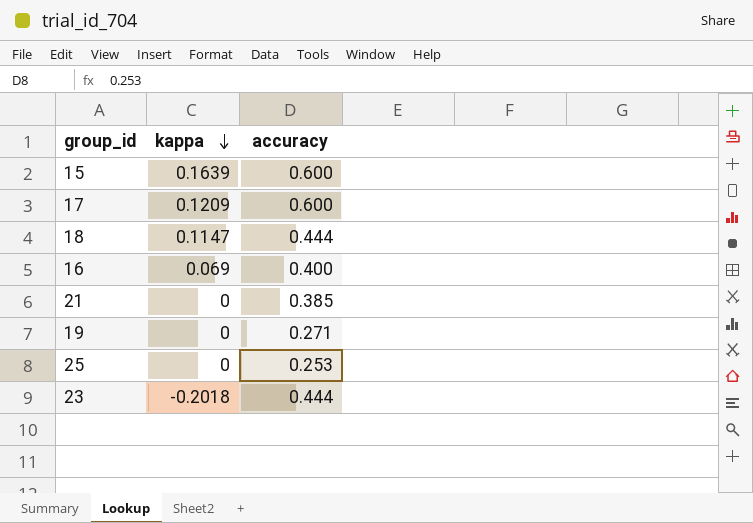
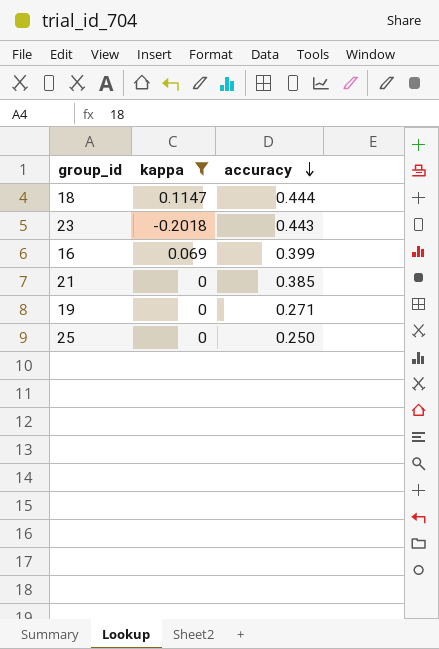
filter: none -> kappa <= 0.1147
row order: kappa descending -> accuracy descending
23 | accuracy: 0.444 -> 0.443
16 | accuracy: 0.400 -> 0.399
25 | accuracy: 0.253 -> 0.250

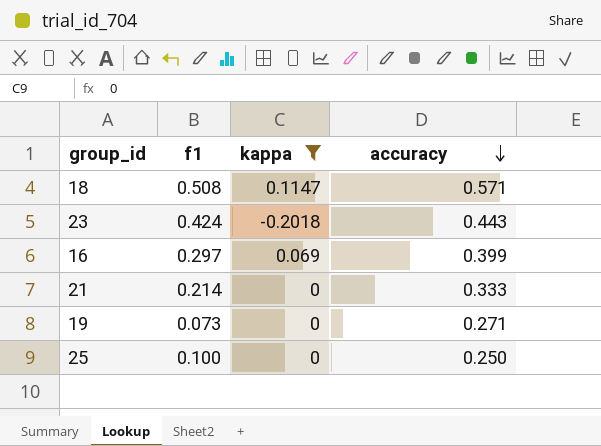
column f1 | position: none -> 2
18 | accuracy: 0.444 -> 0.571
21 | accuracy: 0.385 -> 0.333

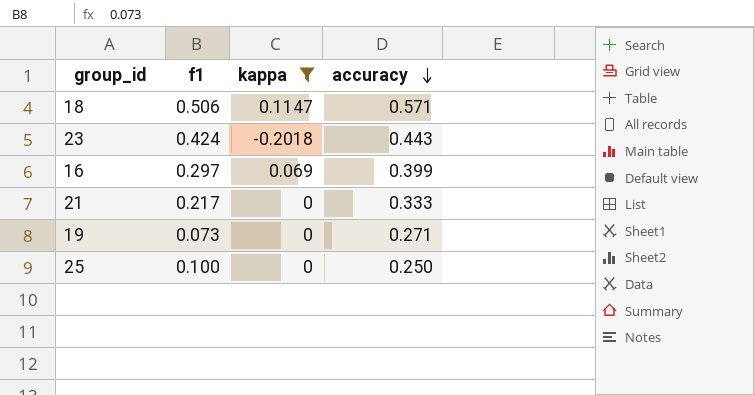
18 | f1: 0.508 -> 0.506
21 | f1: 0.214 -> 0.217

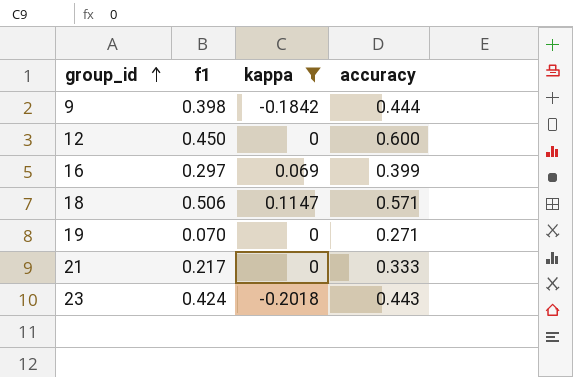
row order: accuracy descending -> group_id ascending
row 25: 0.100 | 0 | 0.250 -> none
row 9: none -> 0.398 | -0.1842 | 0.444
row 12: none -> 0.450 | 0 | 0.600
19 | f1: 0.073 -> 0.070

